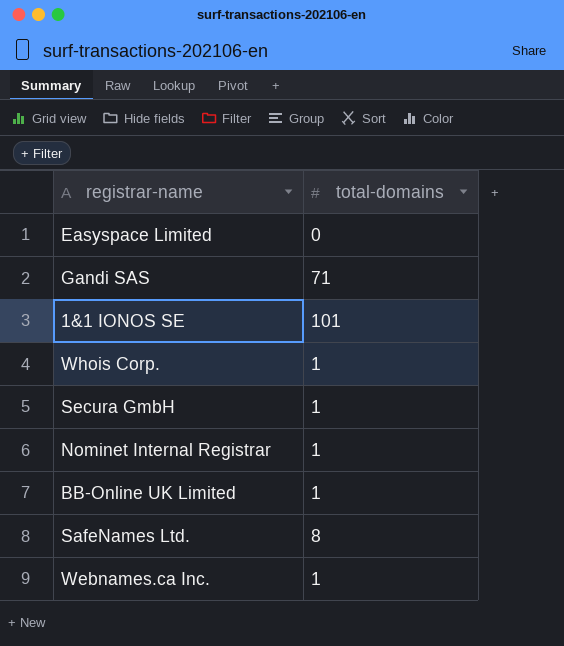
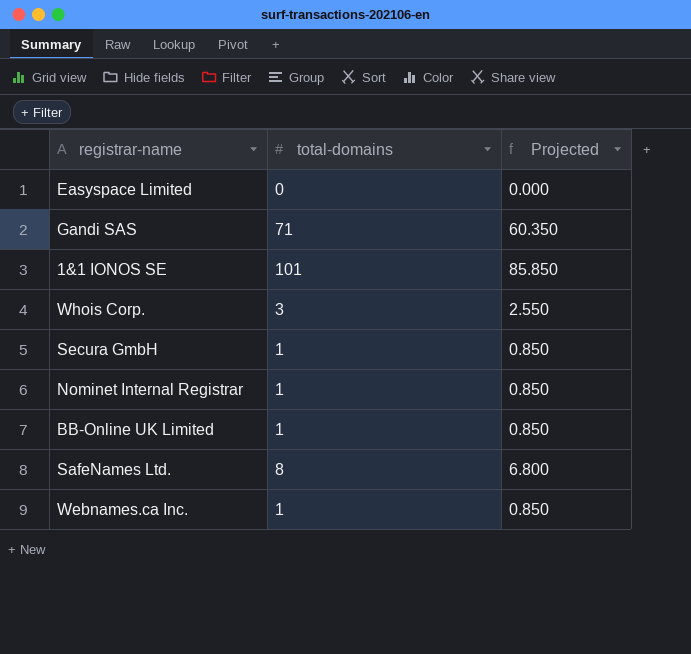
column Projected | formula: none -> [total-domains] * 0.85
Whois Corp. | total-domains: 1 -> 3

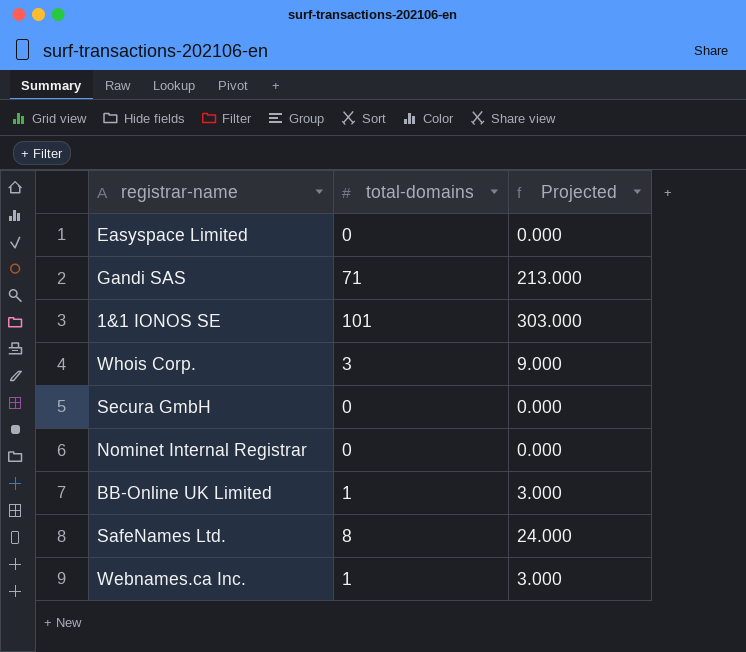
column Projected | formula: [total-domains] * 0.85 -> [total-domains] * 3
Secura GmbH | total-domains: 1 -> 0
Nominet Internal Registrar | total-domains: 1 -> 0

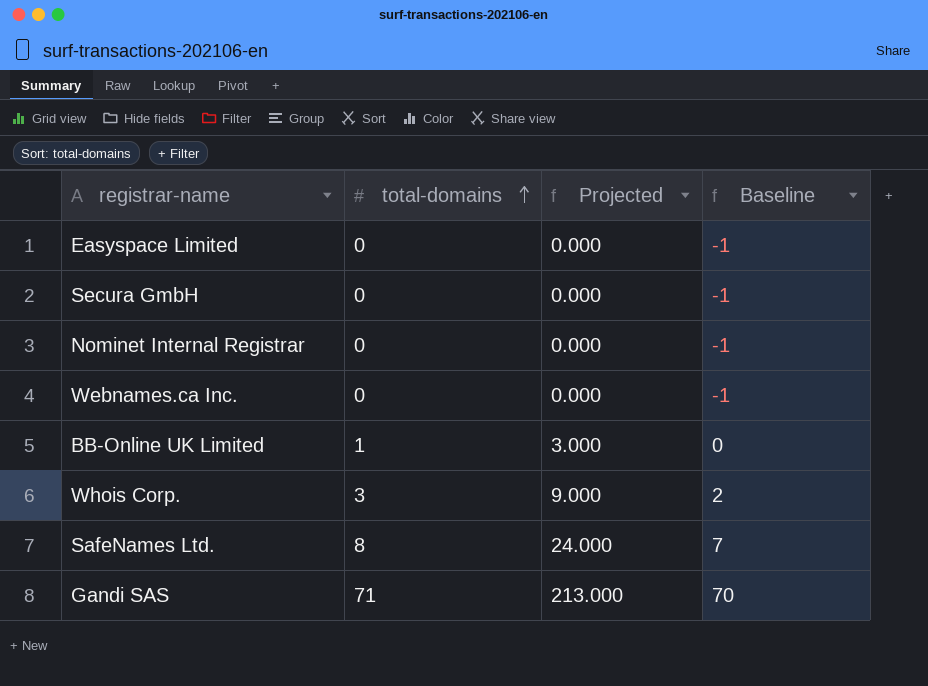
row order: none -> total-domains ascending
column Baseline | formula: none -> [total-domains] - 1
row 1&1 IONOS SE: 101 | 303.000 -> none
Webnames.ca Inc. | total-domains: 1 -> 0
Webnames.ca Inc. | Projected: 3.000 -> 0.000

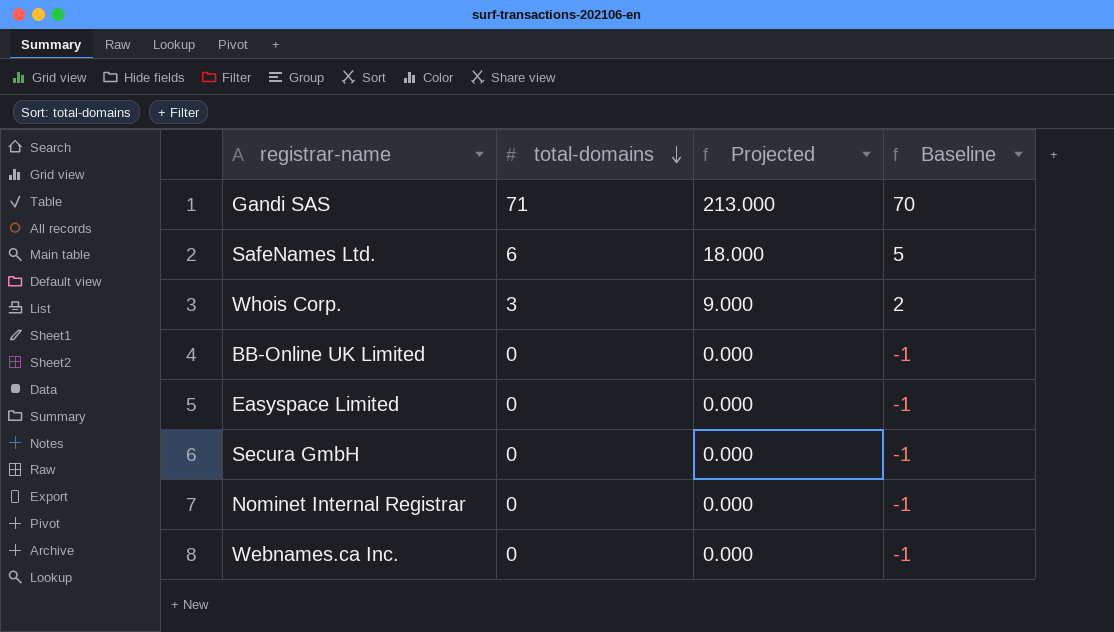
row order: total-domains ascending -> total-domains descending
SafeNames Ltd. | total-domains: 8 -> 6
SafeNames Ltd. | Projected: 24.000 -> 18.000
SafeNames Ltd. | Baseline: 7 -> 5
BB-Online UK Limited | total-domains: 1 -> 0
BB-Online UK Limited | Projected: 3.000 -> 0.000
BB-Online UK Limited | Baseline: 0 -> -1

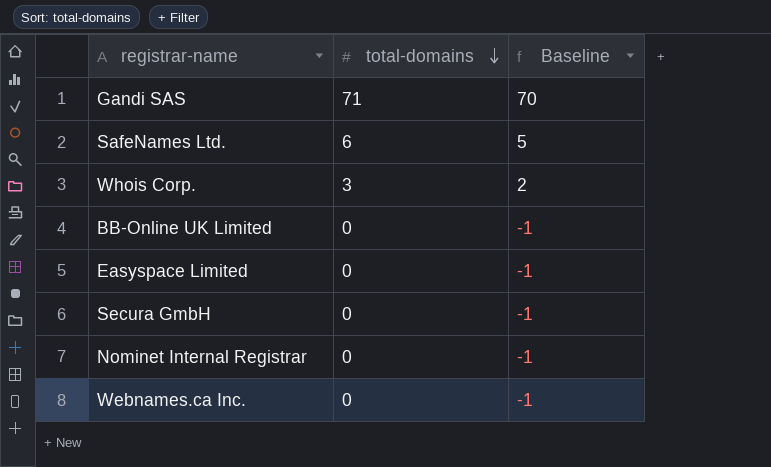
column Projected | formula: [total-domains] * 3 -> none

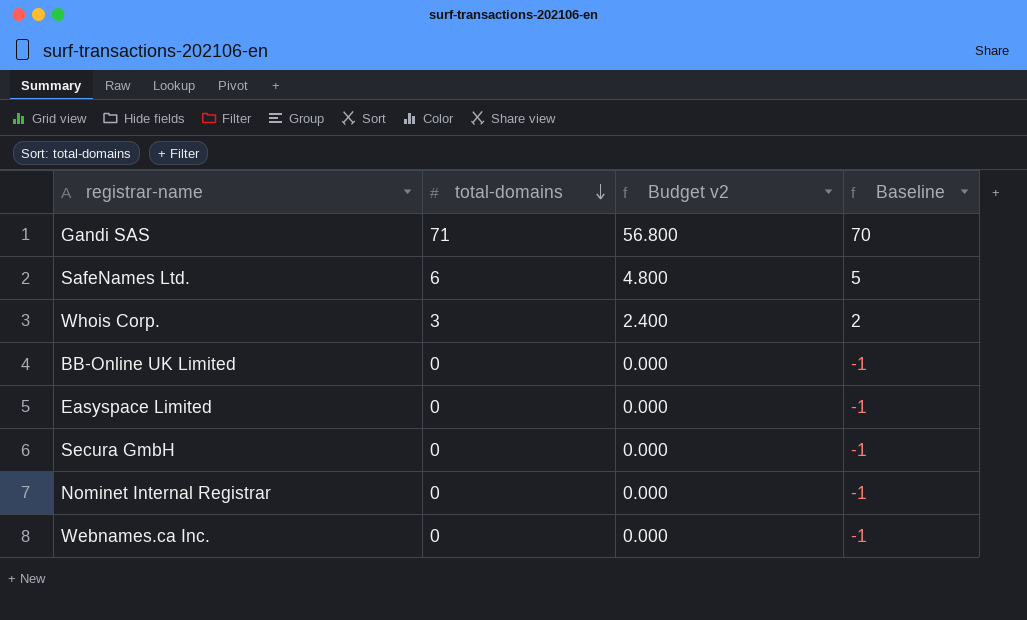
column Budget v2 | formula: none -> [total-domains] * 0.8

